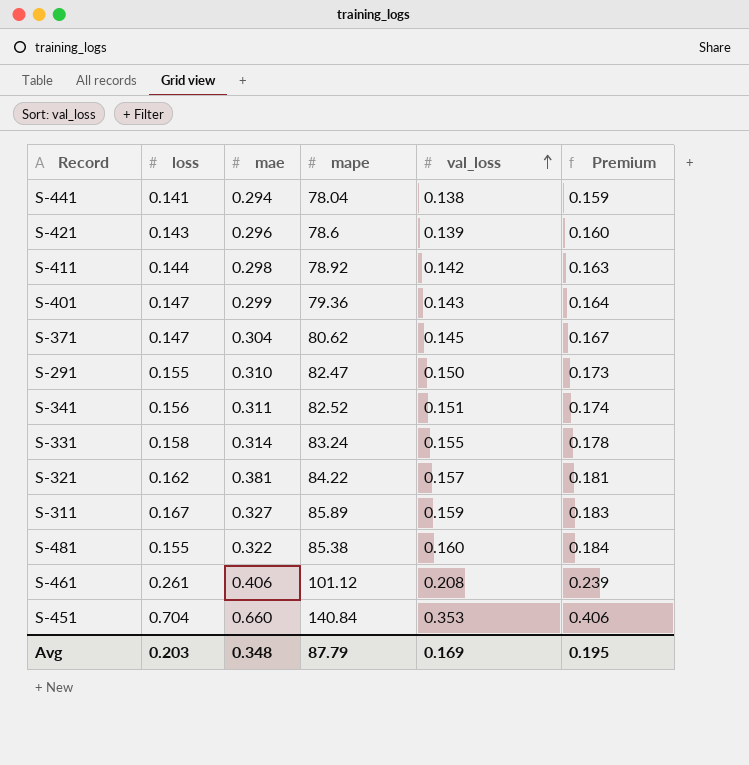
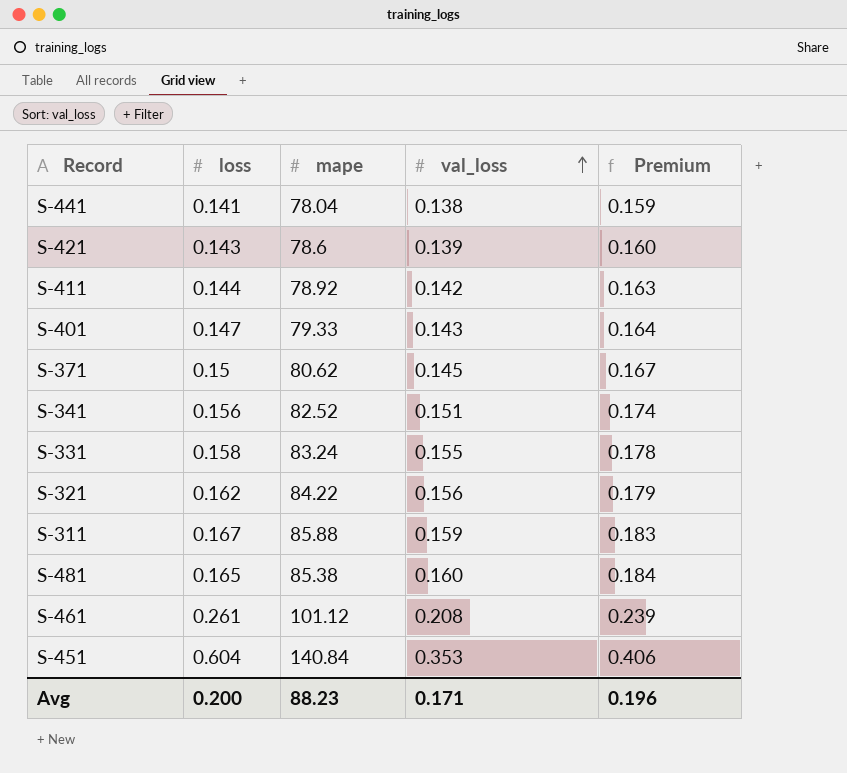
column mae | position: 3 -> none
row S-291: 0.155 | 0.310 | 82.47 | 0.150 | 0.173 -> none
S-401 | mape: 79.36 -> 79.33
S-371 | loss: 0.147 -> 0.15
S-321 | val_loss: 0.157 -> 0.156
S-321 | Premium: 0.181 -> 0.179
S-311 | mape: 85.89 -> 85.88
S-481 | loss: 0.155 -> 0.165
S-451 | loss: 0.704 -> 0.604
Avg | loss: 0.203 -> 0.200
Avg | mape: 87.79 -> 88.23
Avg | val_loss: 0.169 -> 0.171
Avg | Premium: 0.195 -> 0.196

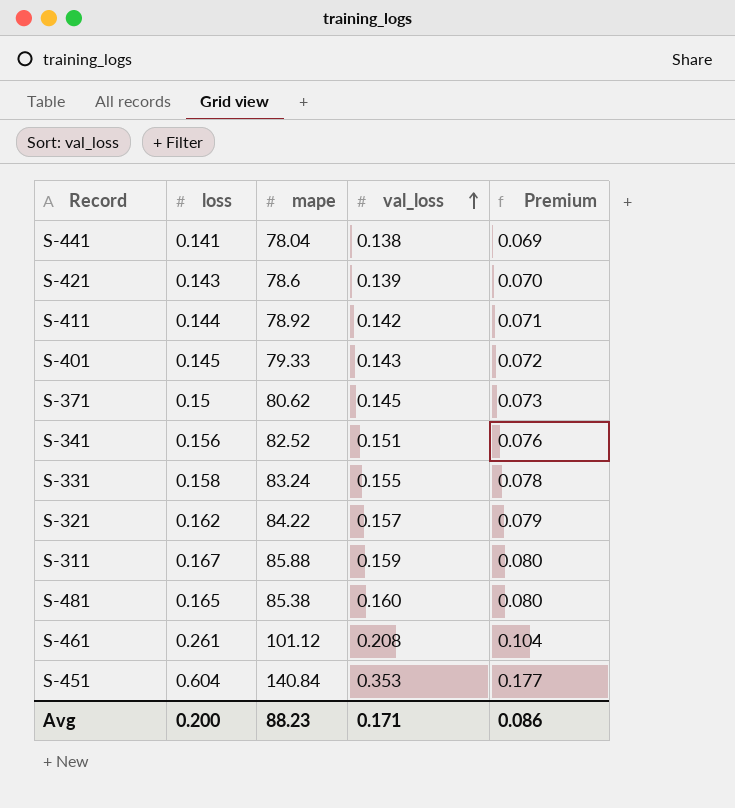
column Premium | formula: [val_loss] * 1.15 -> [val_loss] * 0.5
S-401 | loss: 0.147 -> 0.145
S-321 | val_loss: 0.156 -> 0.157
Avg | Premium: 0.196 -> 0.086

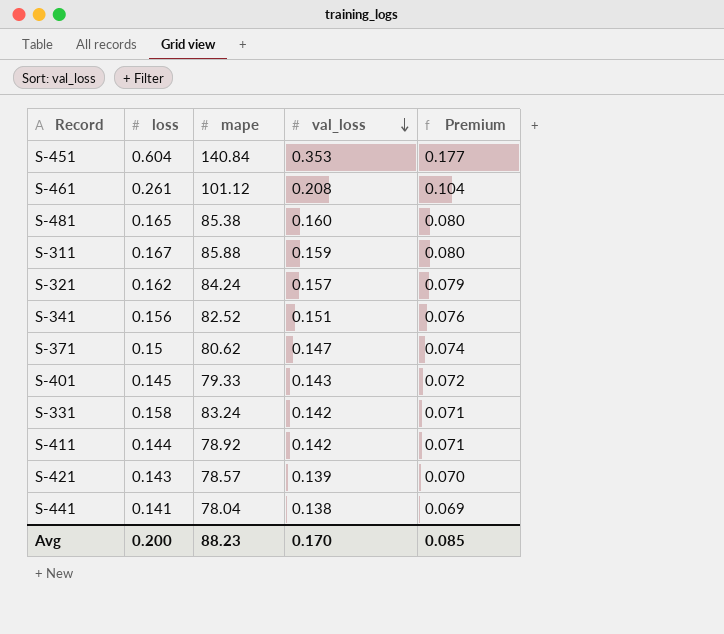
row order: val_loss ascending -> val_loss descending
S-321 | mape: 84.22 -> 84.24
S-371 | val_loss: 0.145 -> 0.147
S-371 | Premium: 0.073 -> 0.074
S-331 | val_loss: 0.155 -> 0.142
S-331 | Premium: 0.078 -> 0.071
S-421 | mape: 78.6 -> 78.57
Avg | val_loss: 0.171 -> 0.170
Avg | Premium: 0.086 -> 0.085

